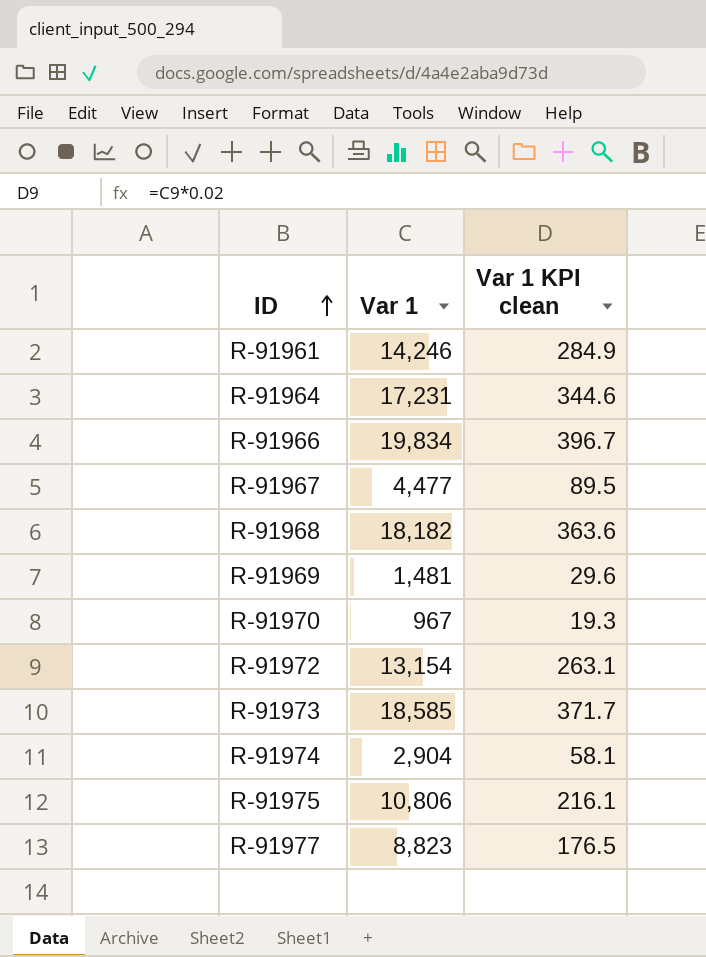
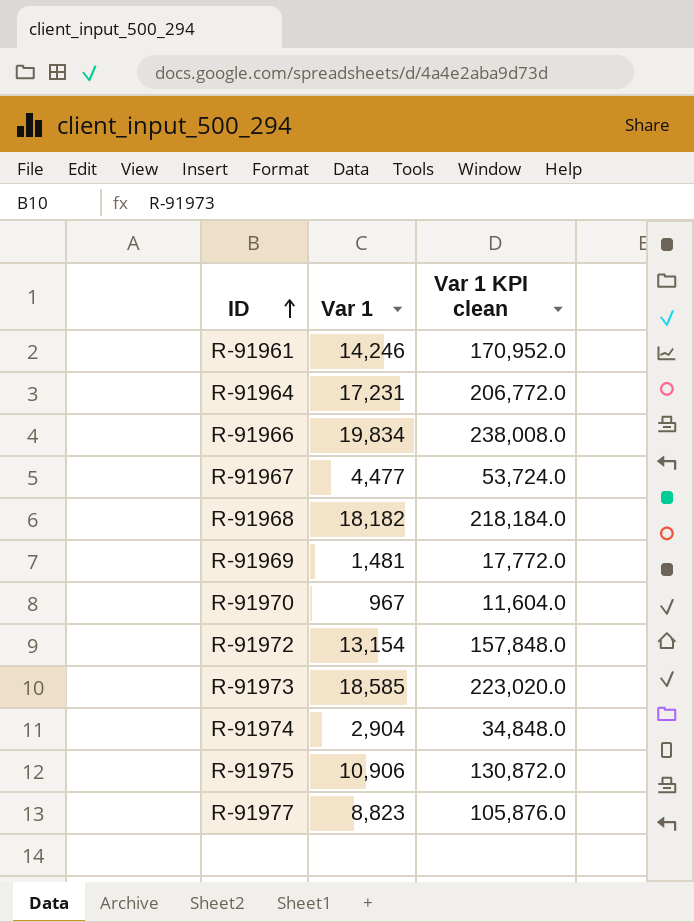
column Var 1 KPI clean | formula: [Var 1] * 0.02 -> [Var 1] * 12
R-91975 | Var 1: 10,806 -> 10,906

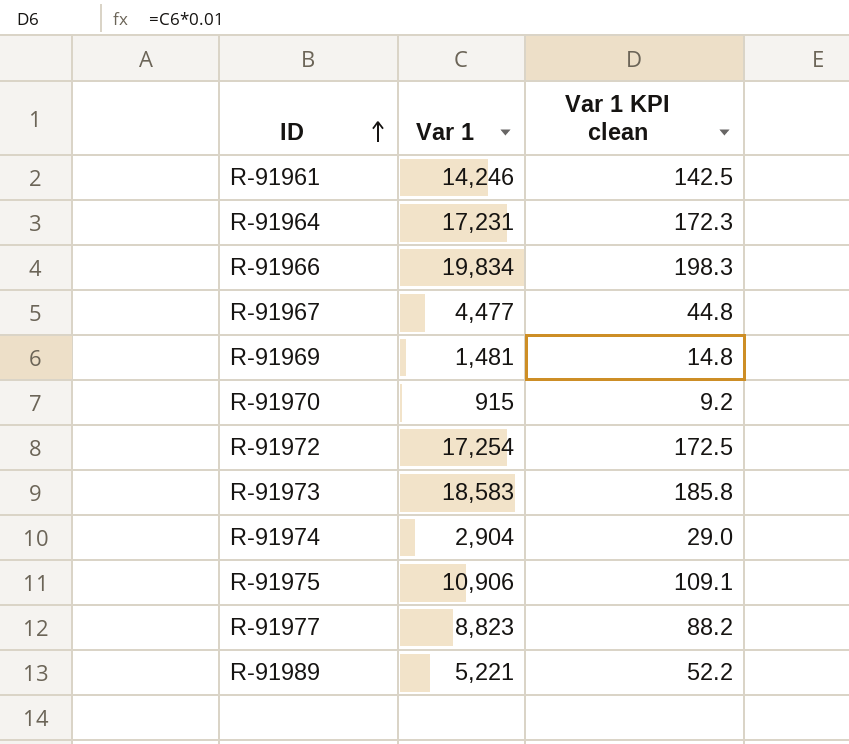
column Var 1 KPI clean | formula: [Var 1] * 12 -> [Var 1] * 0.01
row R-91968: 18,182 | 218,184.0 -> none
R-91970 | Var 1: 967 -> 915
R-91972 | Var 1: 13,154 -> 17,254
R-91973 | Var 1: 18,585 -> 18,583
row R-91989: none -> 5,221 | 52.2

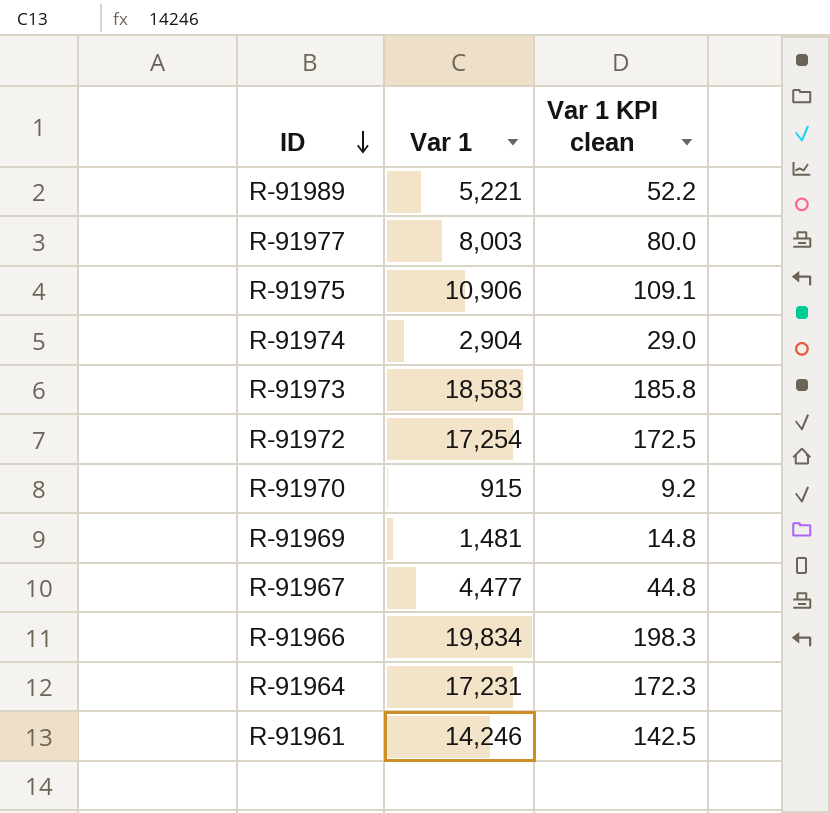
row order: ID ascending -> ID descending
R-91977 | Var 1: 8,823 -> 8,003
R-91977 | Var 1 KPI clean: 88.2 -> 80.0

